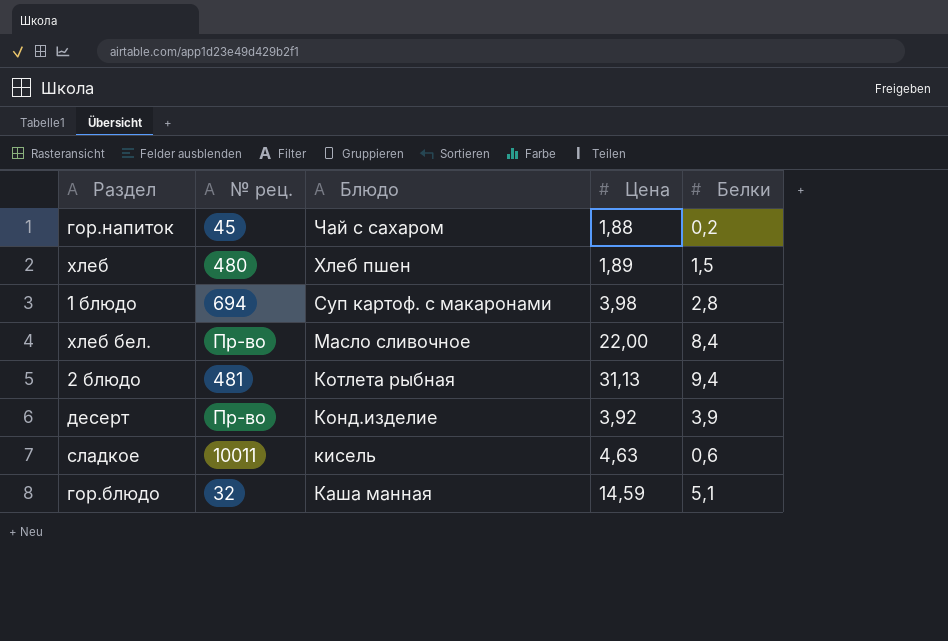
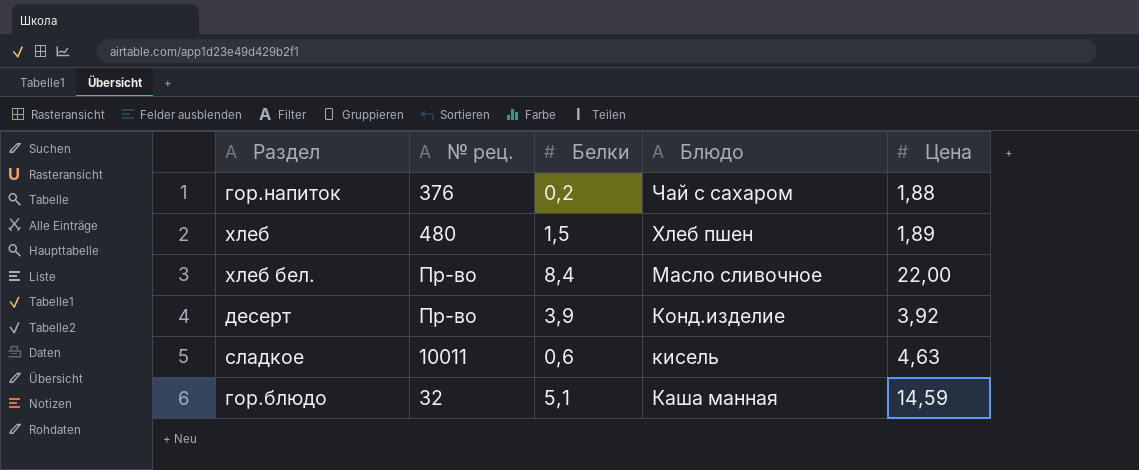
column Белки | position: 5 -> 3
row 1 блюдо: 694 | Суп картоф. с макаронами | 3,98 | 2,8 -> none
row 2 блюдо: 481 | Котлета рыбная | 31,13 | 9,4 -> none
гор.напиток | № рец.: 45 -> 376

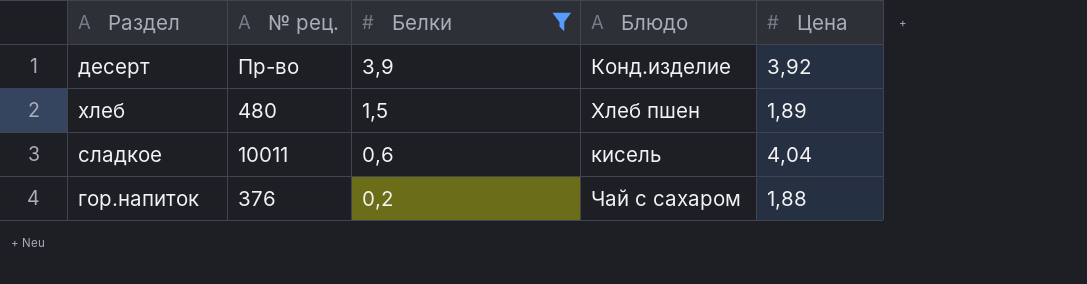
filter: none -> Белки <= 3,9
row order: Блюдо descending -> Белки descending
сладкое | Цена: 4,63 -> 4,04

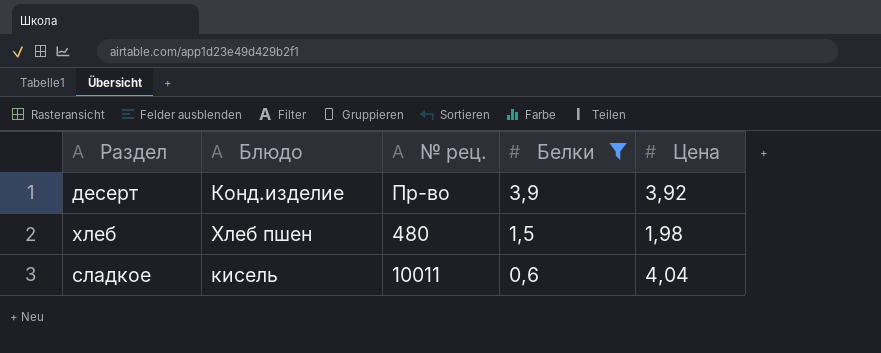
column Блюдо | position: 4 -> 2
row гор.напиток: 376 | 0,2 | Чай с сахаром | 1,88 -> none
хлеб | Цена: 1,89 -> 1,98

